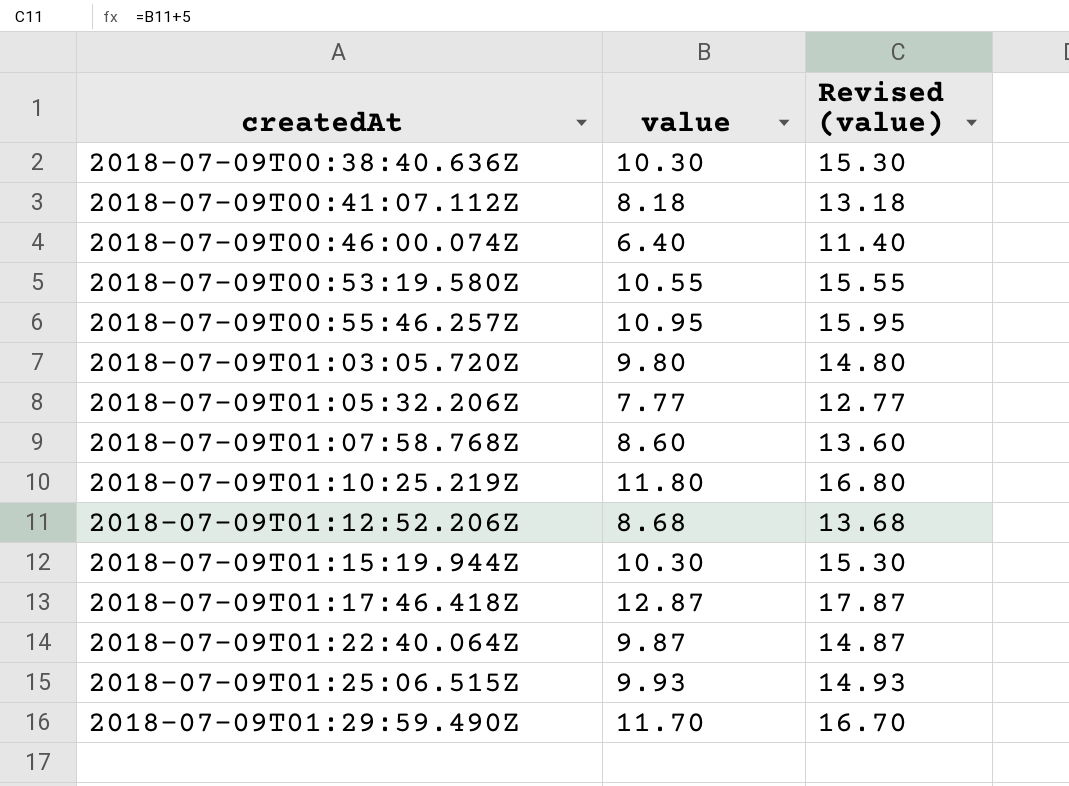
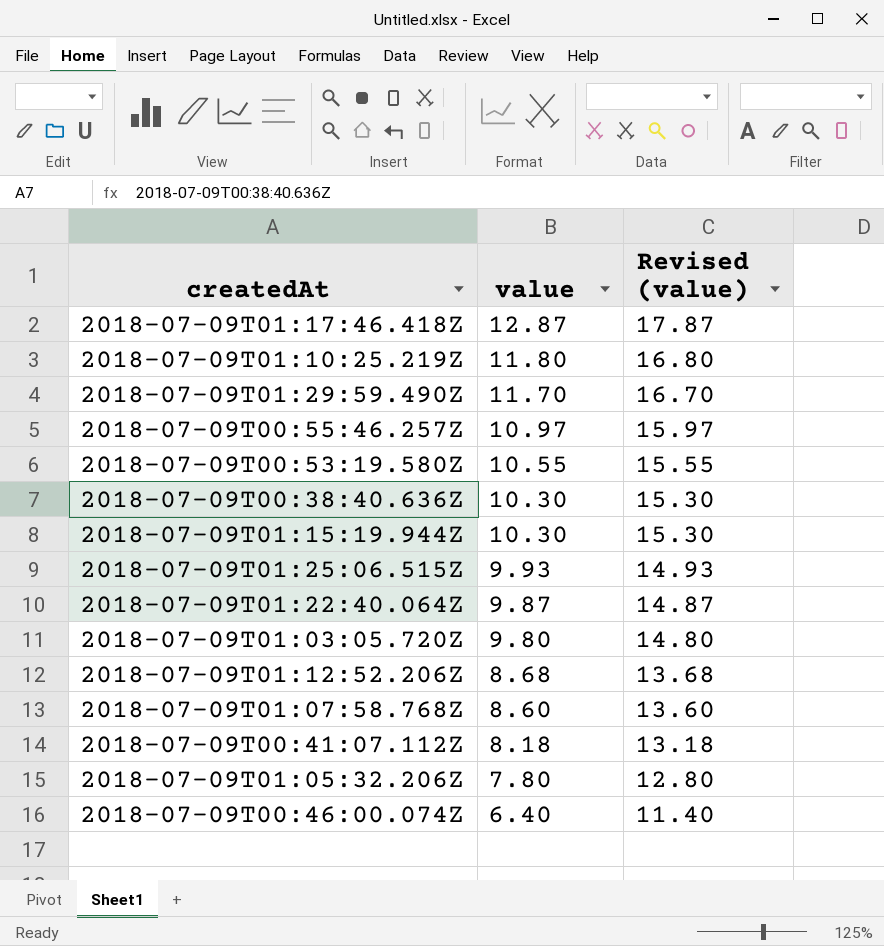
row order: createdAt ascending -> value descending
2018-07-09T00:55:46.257Z | value: 10.95 -> 10.97
2018-07-09T00:55:46.257Z | Revised (value): 15.95 -> 15.97
2018-07-09T01:05:32.206Z | value: 7.77 -> 7.80
2018-07-09T01:05:32.206Z | Revised (value): 12.77 -> 12.80

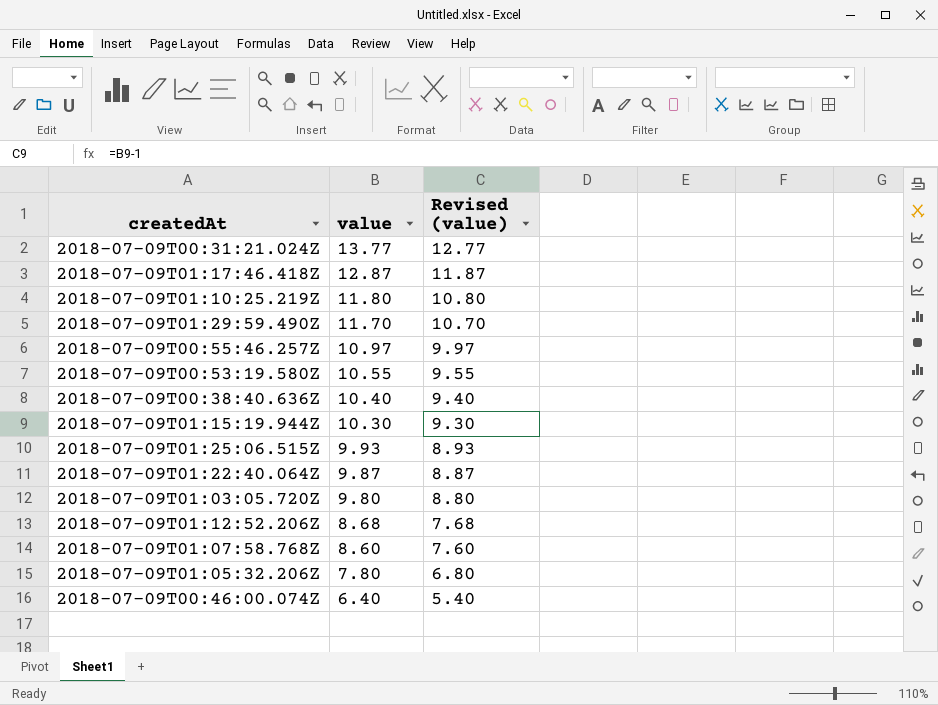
column Revised (value) | formula: [value] + 5 -> [value] - 1
row 2018-07-09T00:41:07.112Z: 8.18 | 13.18 -> none
row 2018-07-09T00:31:21.024Z: none -> 13.77 | 12.77
2018-07-09T00:38:40.636Z | value: 10.30 -> 10.40

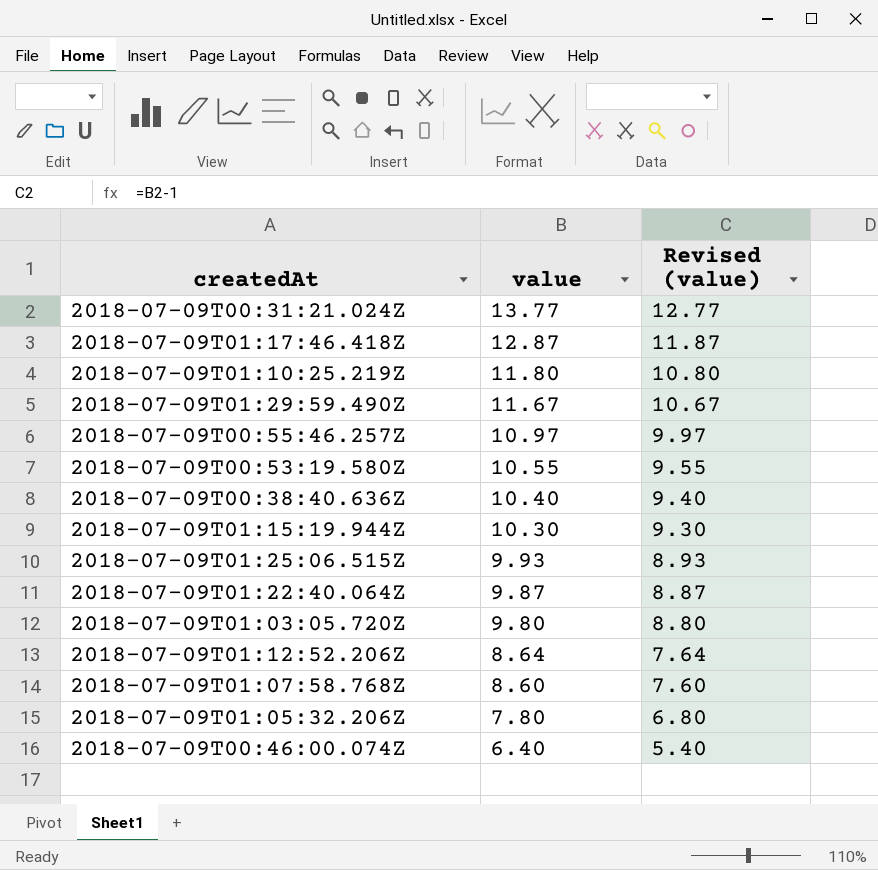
2018-07-09T01:29:59.490Z | value: 11.70 -> 11.67
2018-07-09T01:29:59.490Z | Revised (value): 10.70 -> 10.67
2018-07-09T01:12:52.206Z | value: 8.68 -> 8.64
2018-07-09T01:12:52.206Z | Revised (value): 7.68 -> 7.64

